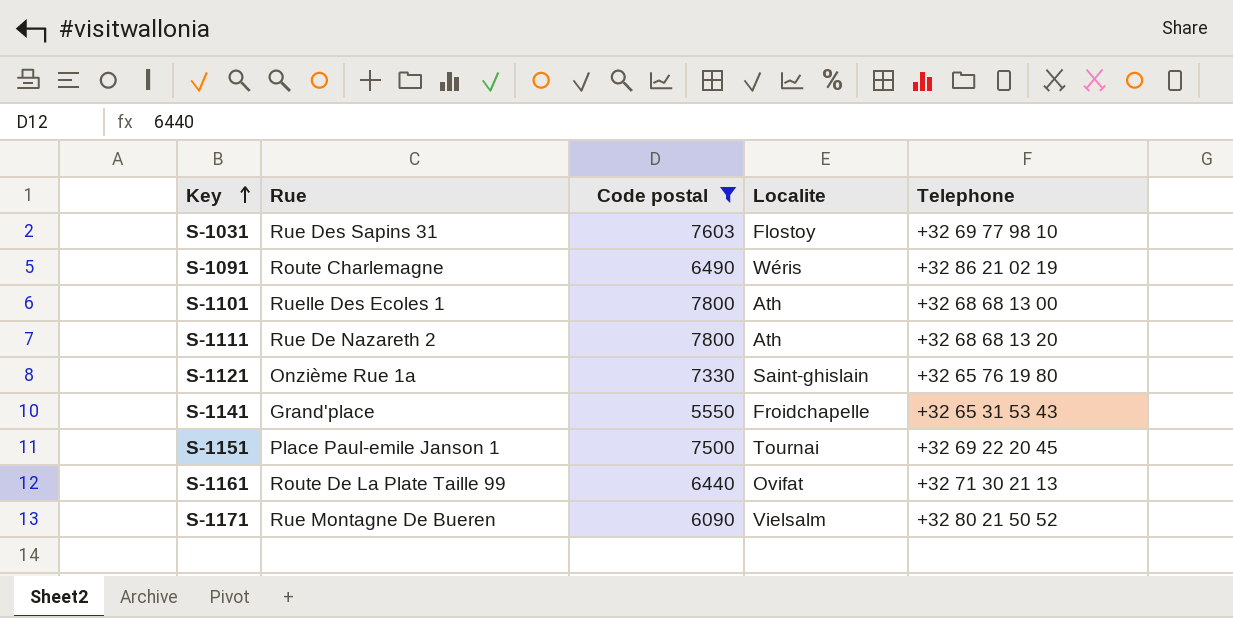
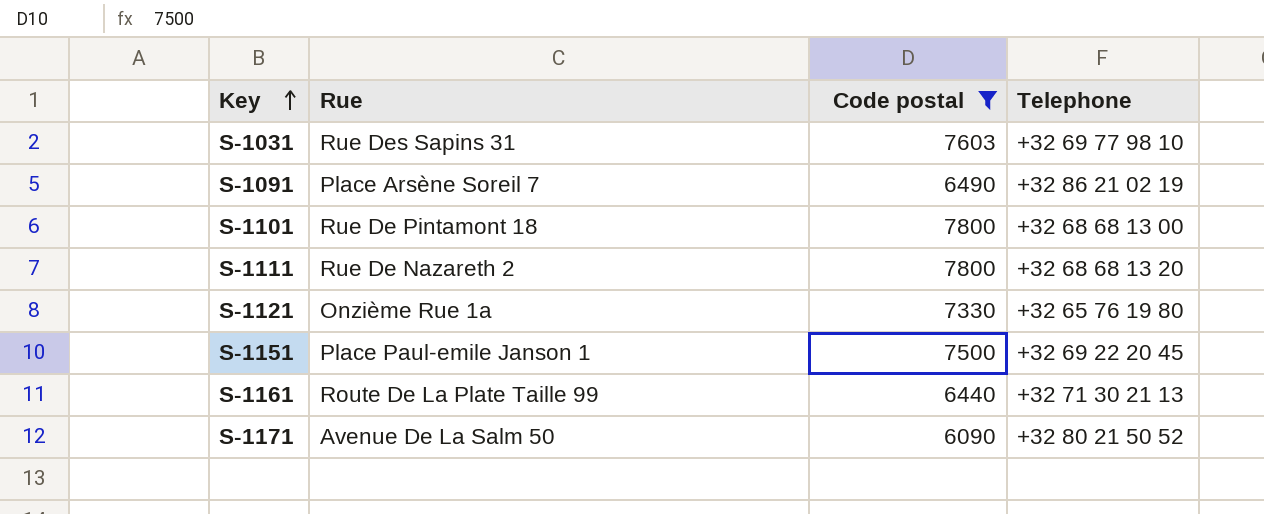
column Localite | position: 4 -> none
row S-1141: Grand'place | 5550 | Froidchapelle | +32 65 31 53 43 -> none
S-1091 | Rue: Route Charlemagne -> Place Arsène Soreil 7
S-1101 | Rue: Ruelle Des Ecoles 1 -> Rue De Pintamont 18
S-1171 | Rue: Rue Montagne De Bueren -> Avenue De La Salm 50

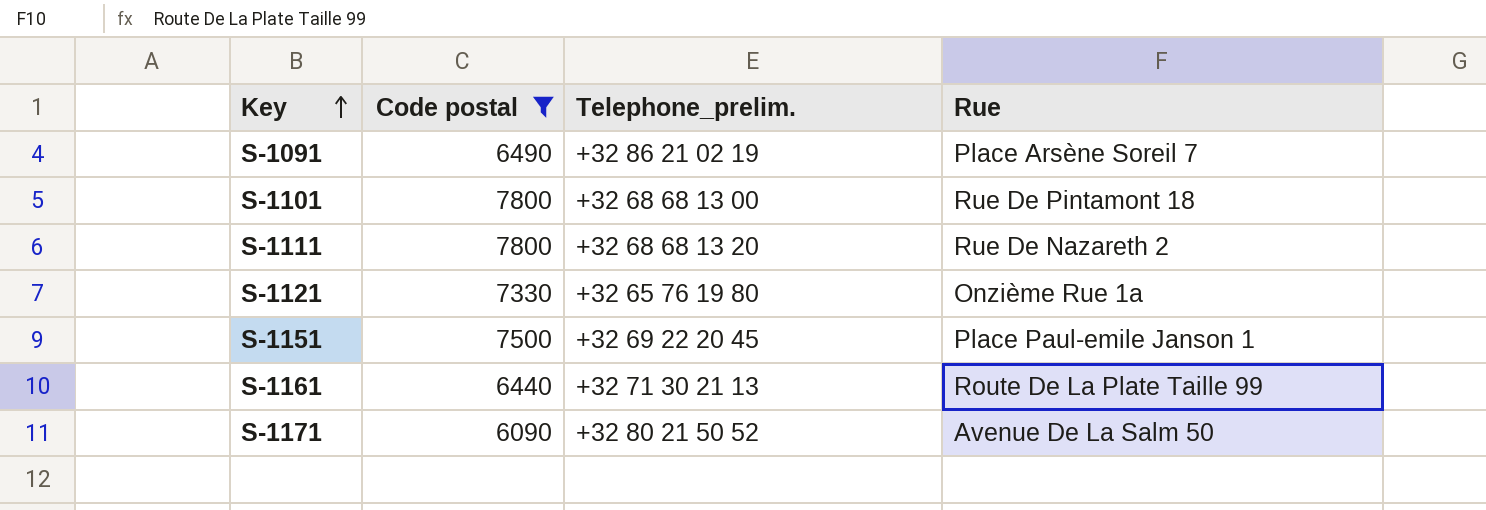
column name: Telephone -> Telephone_prelim.
column Rue | position: 2 -> 4
row S-1031: Rue Des Sapins 31 | 7603 | +32 69 77 98 10 -> none

